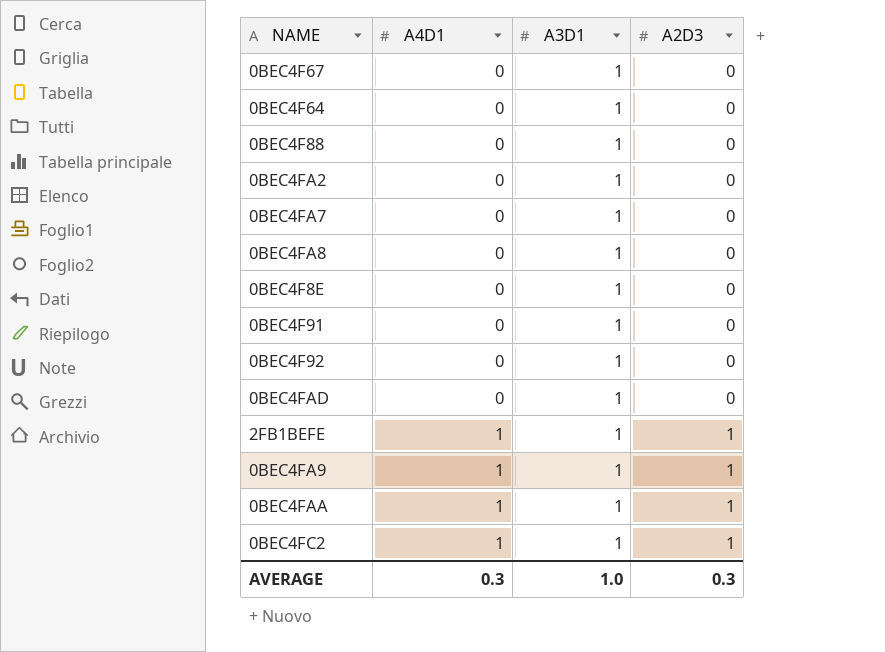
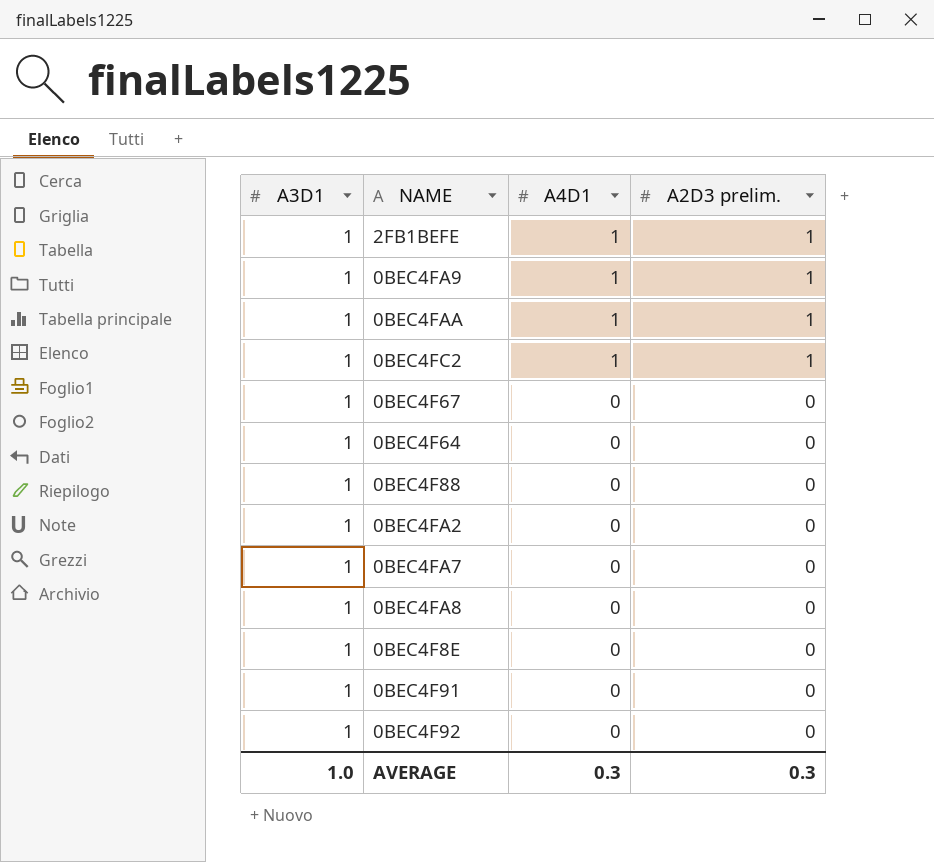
row order: A4D1 ascending -> A4D1 descending
column A3D1 | position: 3 -> 1
column name: A2D3 -> A2D3 prelim.
row 0BEC4FAD: 0 | 1 | 0 -> none

